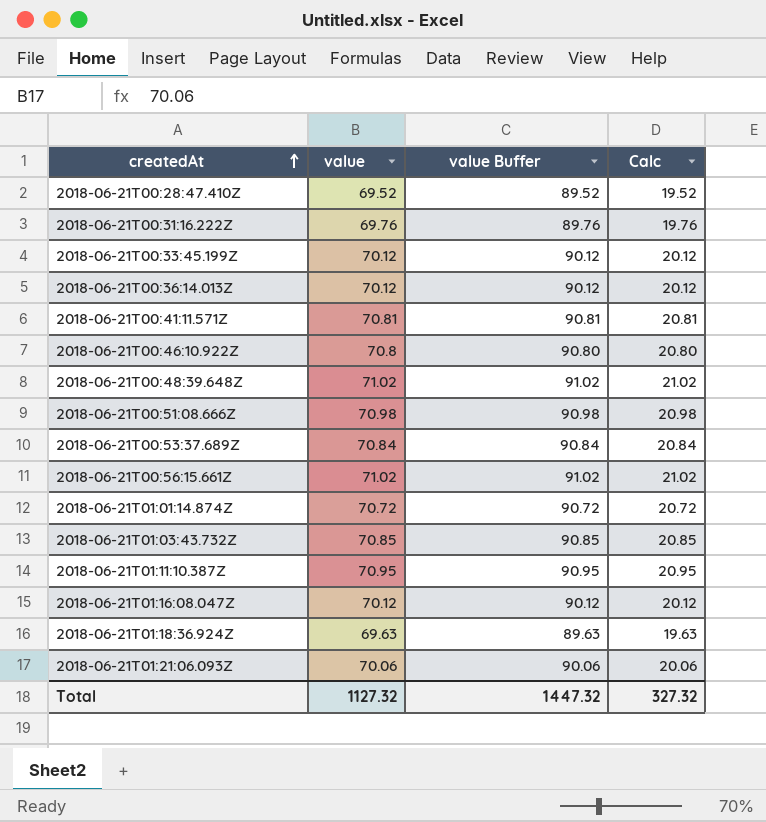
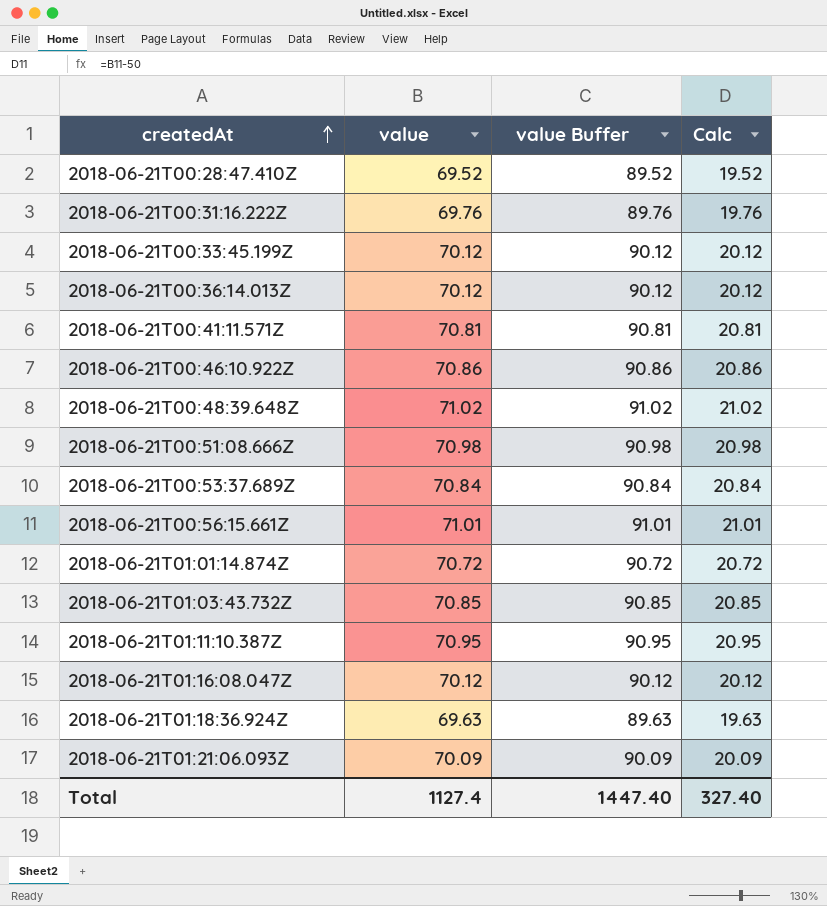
2018-06-21T00:46:10.922Z | value: 70.8 -> 70.86
2018-06-21T00:46:10.922Z | value Buffer: 90.80 -> 90.86
2018-06-21T00:46:10.922Z | Calc: 20.80 -> 20.86
2018-06-21T00:56:15.661Z | value: 71.02 -> 71.01
2018-06-21T00:56:15.661Z | value Buffer: 91.02 -> 91.01
2018-06-21T00:56:15.661Z | Calc: 21.02 -> 21.01
2018-06-21T01:21:06.093Z | value: 70.06 -> 70.09
2018-06-21T01:21:06.093Z | value Buffer: 90.06 -> 90.09
2018-06-21T01:21:06.093Z | Calc: 20.06 -> 20.09
Total | value: 1127.32 -> 1127.4
Total | value Buffer: 1447.32 -> 1447.40
Total | Calc: 327.32 -> 327.40

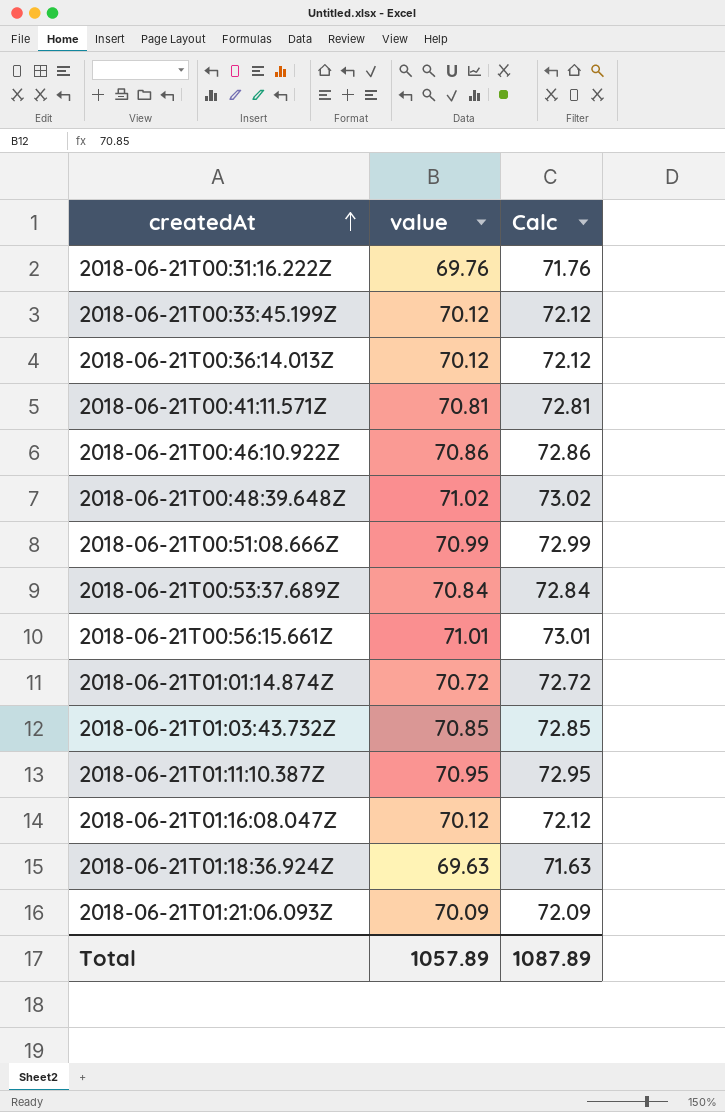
column value Buffer | formula: [value] + 20 -> none
column Calc | formula: [value] - 50 -> [value] + 2
row 2018-06-21T00:28:47.410Z: 69.52 | 89.52 | 19.52 -> none
2018-06-21T00:51:08.666Z | value: 70.98 -> 70.99
Total | value: 1127.4 -> 1057.89
Total | Calc: 327.40 -> 1087.89

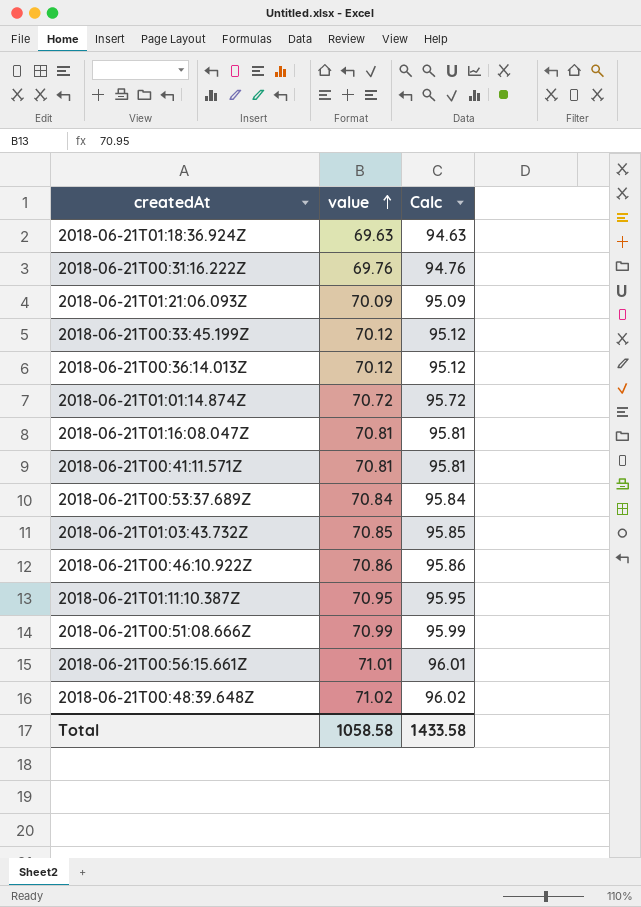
row order: createdAt ascending -> value ascending
column Calc | formula: [value] + 2 -> [value] + 25
2018-06-21T01:16:08.047Z | value: 70.12 -> 70.81
Total | value: 1057.89 -> 1058.58
Total | Calc: 1087.89 -> 1433.58

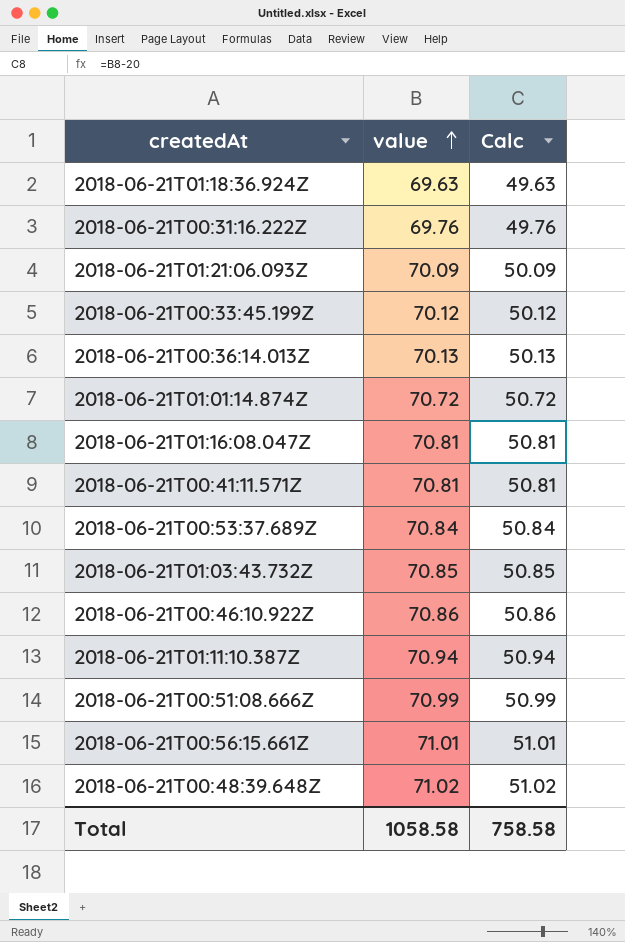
column Calc | formula: [value] + 25 -> [value] - 20
2018-06-21T00:36:14.013Z | value: 70.12 -> 70.13
2018-06-21T01:11:10.387Z | value: 70.95 -> 70.94
Total | Calc: 1433.58 -> 758.58

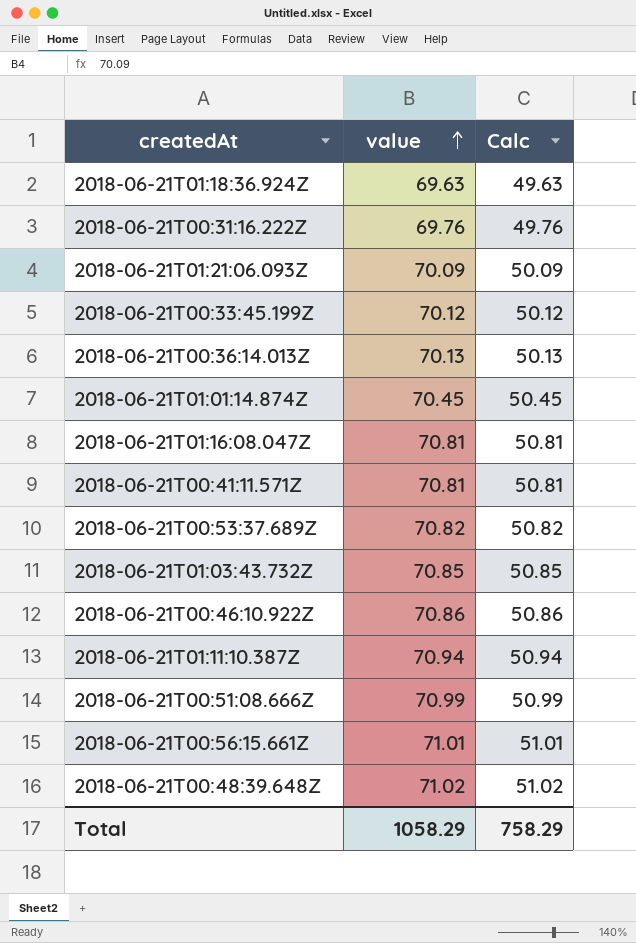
2018-06-21T01:01:14.874Z | value: 70.72 -> 70.45
2018-06-21T01:01:14.874Z | Calc: 50.72 -> 50.45
2018-06-21T00:53:37.689Z | value: 70.84 -> 70.82
2018-06-21T00:53:37.689Z | Calc: 50.84 -> 50.82
Total | value: 1058.58 -> 1058.29
Total | Calc: 758.58 -> 758.29

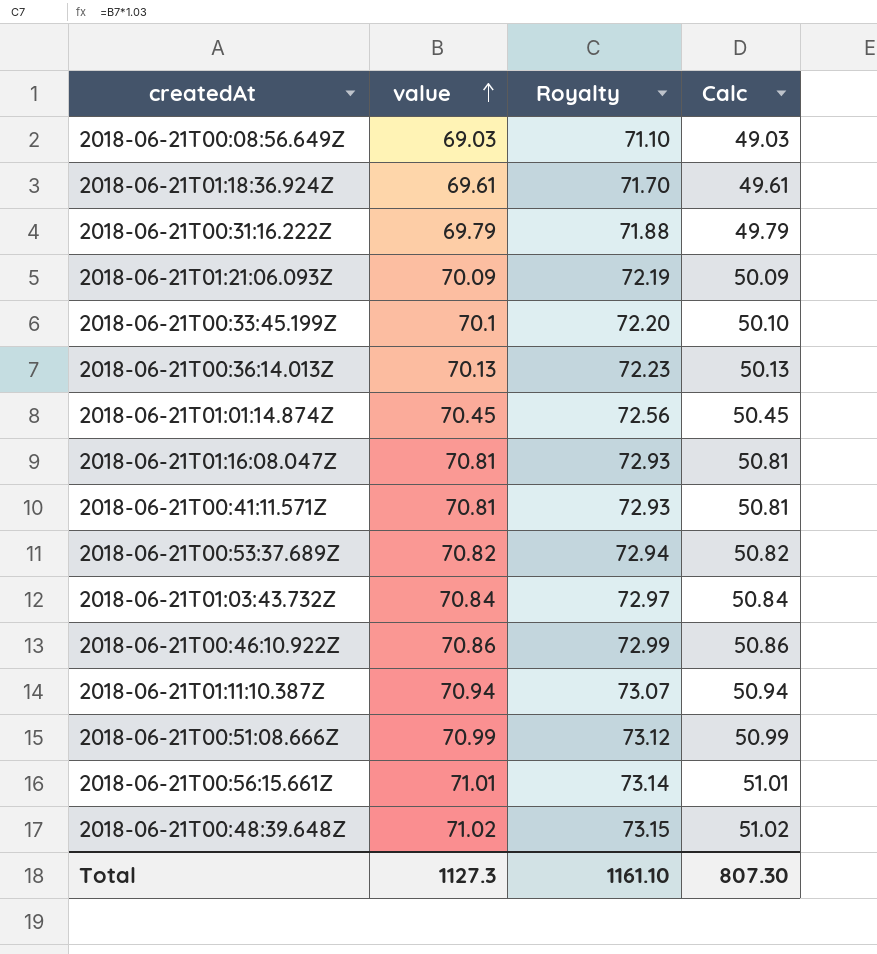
column Royalty | formula: none -> [value] * 1.03
row 2018-06-21T00:08:56.649Z: none -> 69.03 | 71.10 | 49.03
2018-06-21T01:18:36.924Z | value: 69.63 -> 69.61
2018-06-21T01:18:36.924Z | Calc: 49.63 -> 49.61
2018-06-21T00:31:16.222Z | value: 69.76 -> 69.79
2018-06-21T00:31:16.222Z | Calc: 49.76 -> 49.79
2018-06-21T00:33:45.199Z | value: 70.12 -> 70.1
2018-06-21T00:33:45.199Z | Calc: 50.12 -> 50.10
2018-06-21T01:03:43.732Z | value: 70.85 -> 70.84
2018-06-21T01:03:43.732Z | Calc: 50.85 -> 50.84
Total | value: 1058.29 -> 1127.3
Total | Calc: 758.29 -> 807.30

